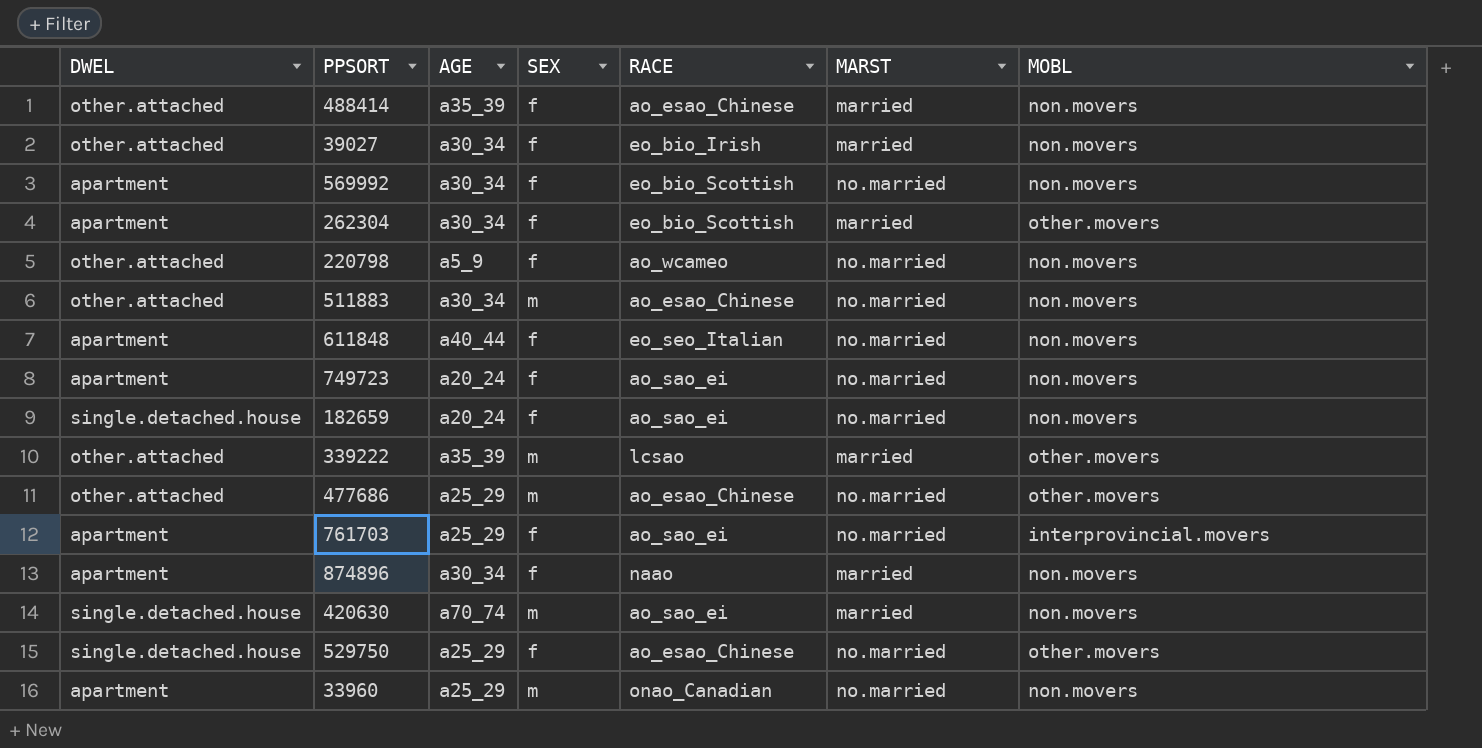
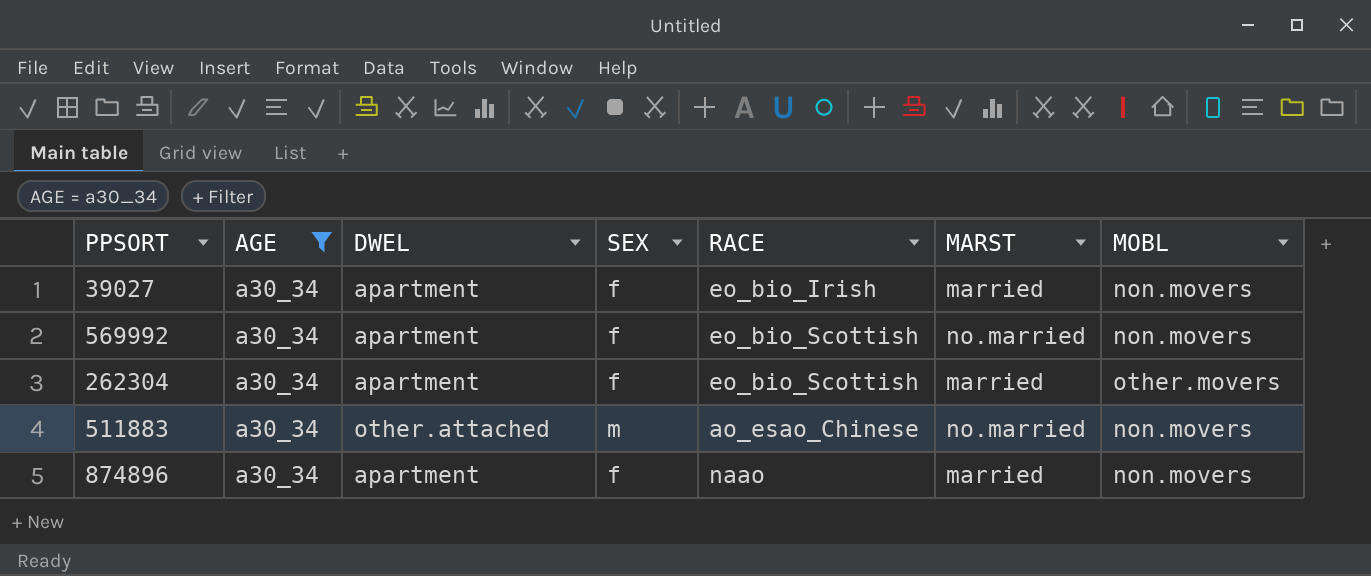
filter: none -> AGE = a30_34
column DWEL | position: 1 -> 3
39027 | DWEL: other.attached -> apartment

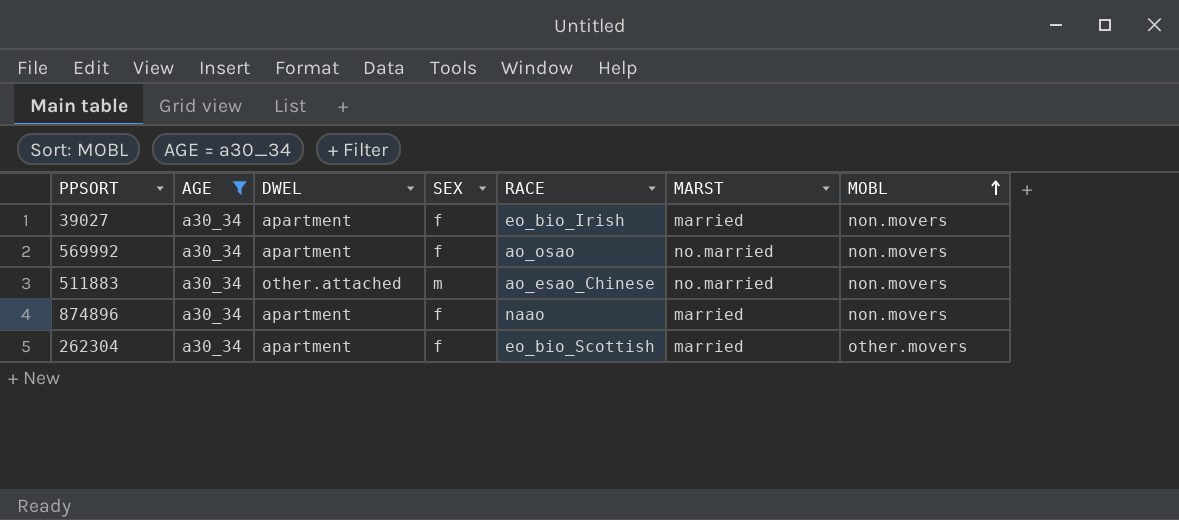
row order: none -> MOBL ascending
569992 | RACE: eo_bio_Scottish -> ao_osao

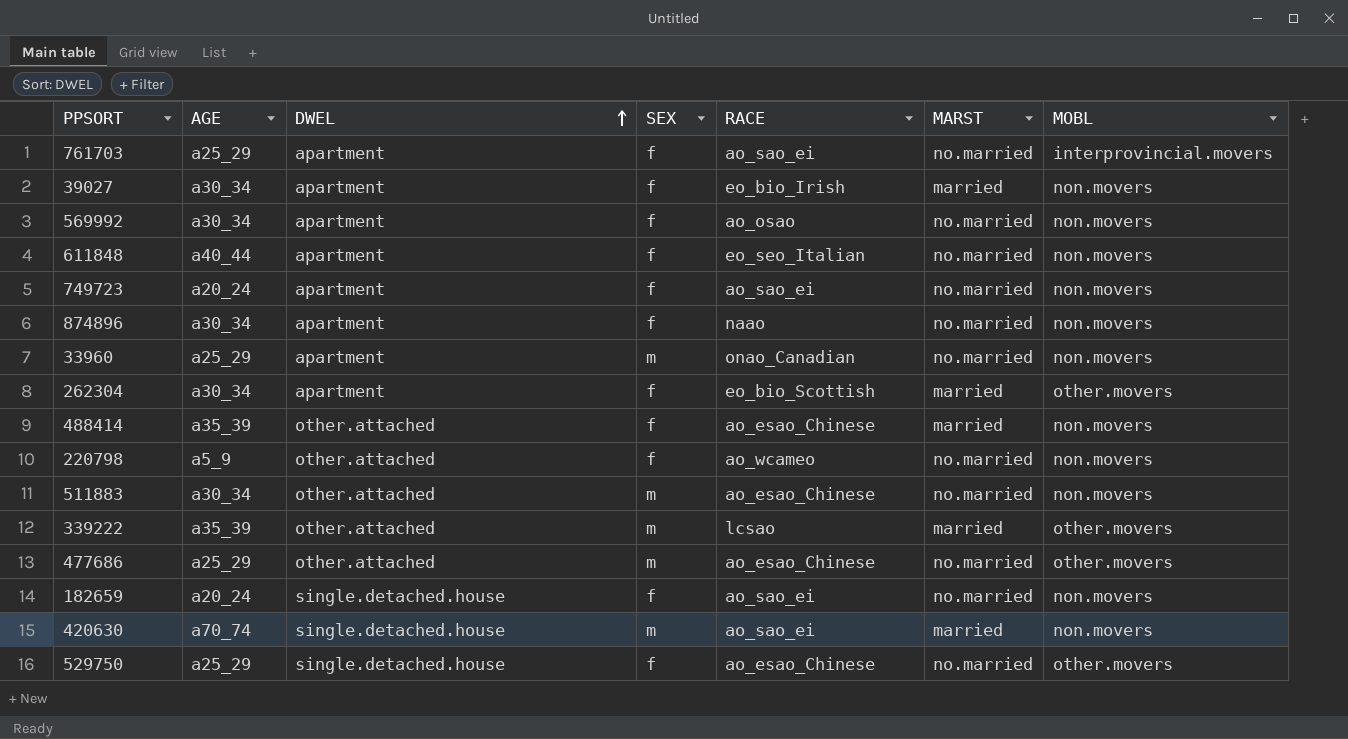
filter: AGE = a30_34 -> none
row order: MOBL ascending -> DWEL ascending
874896 | MARST: married -> no.married

